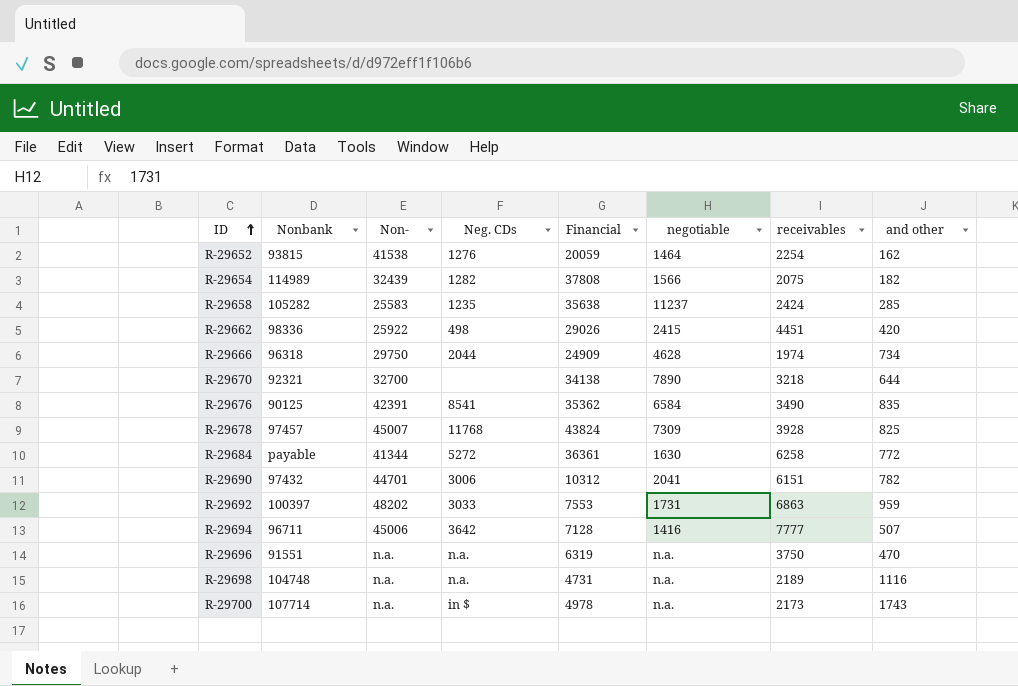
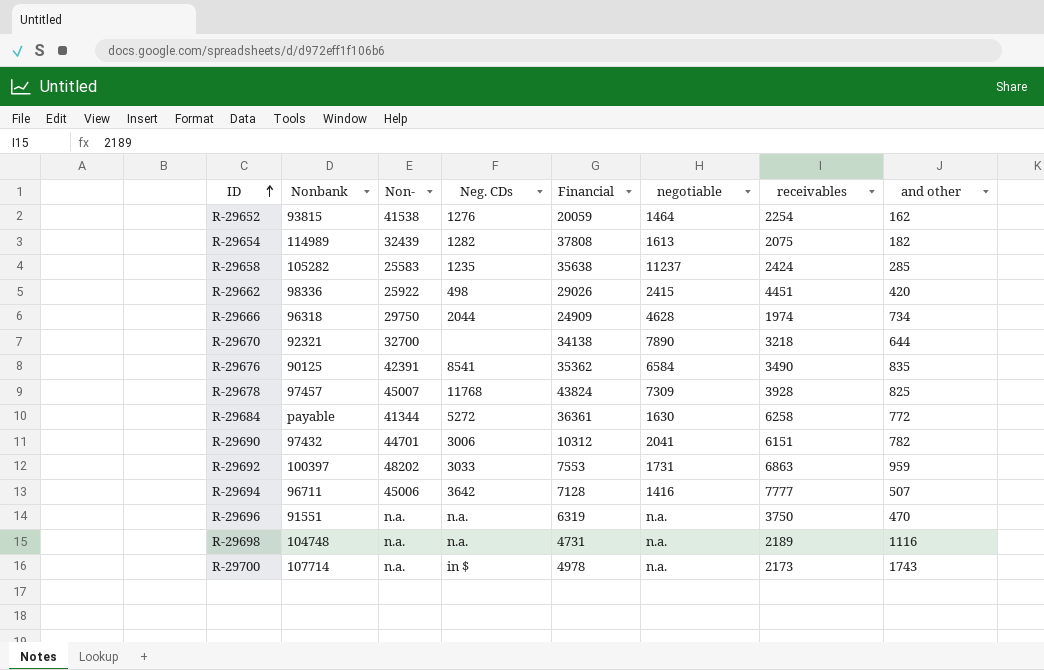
R-29654 | negotiable: 1566 -> 1613

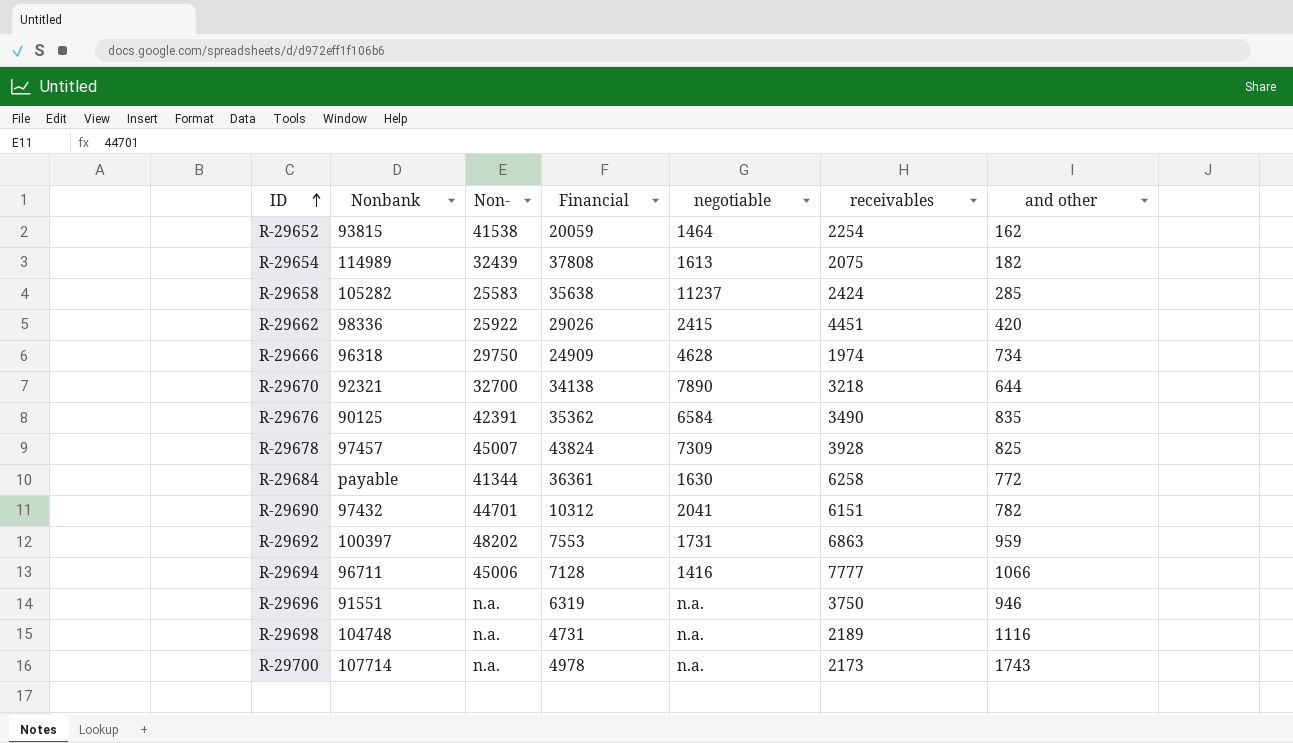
column Neg. CDs | position: 4 -> none
R-29694 | and other: 507 -> 1066
R-29696 | and other: 470 -> 946

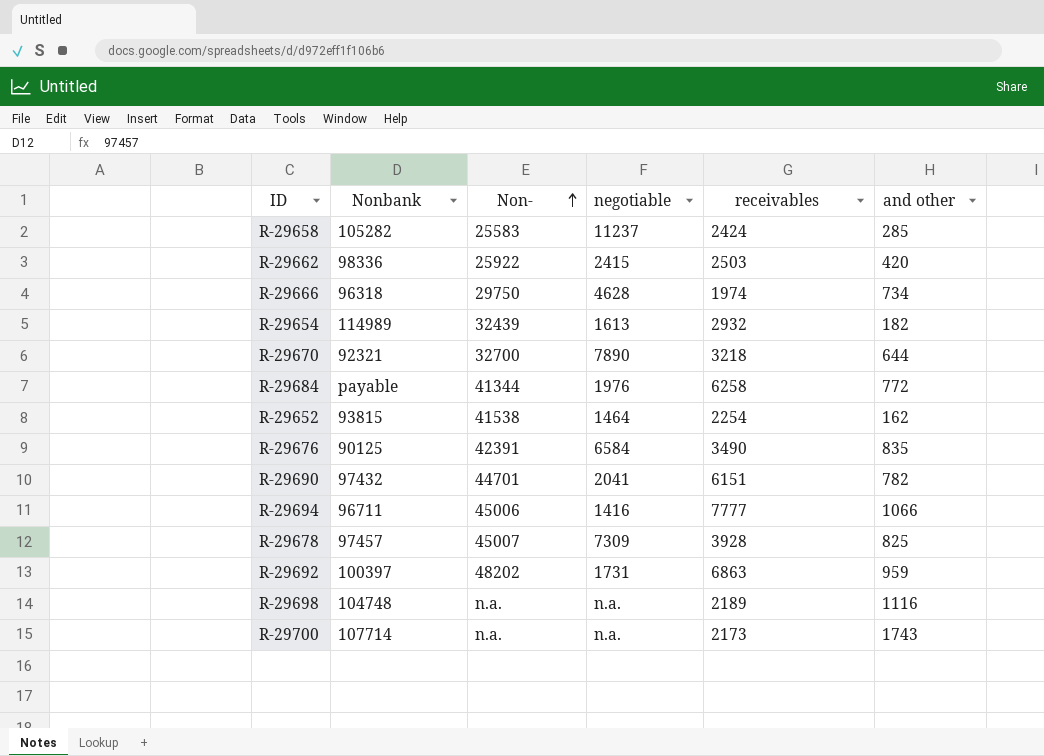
row order: ID ascending -> Non- ascending
column Financial | position: 4 -> none
row R-29696: 91551 | n.a. | 6319 | n.a. | 3750 | 946 -> none
R-29662 | receivables: 4451 -> 2503
R-29654 | receivables: 2075 -> 2932
R-29684 | negotiable: 1630 -> 1976

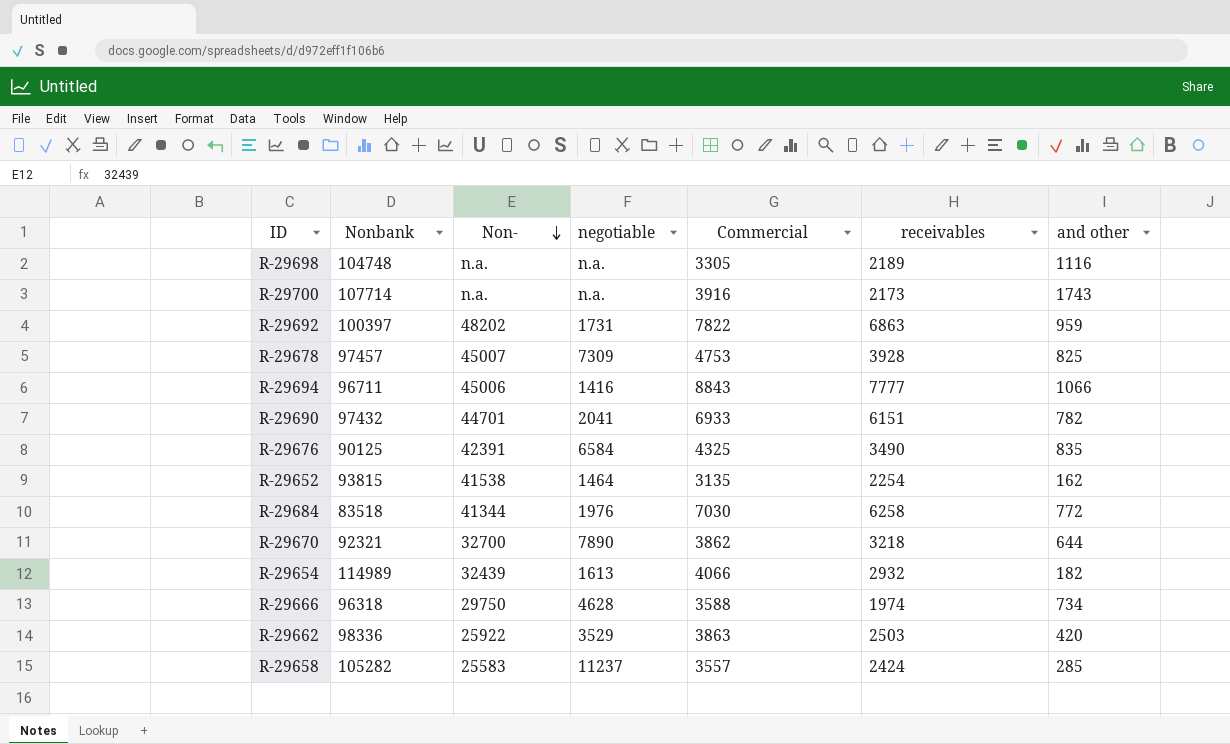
row order: Non- ascending -> Non- descending
column Commercial | position: none -> 5
R-29684 | Nonbank: payable -> 83518
R-29662 | negotiable: 2415 -> 3529

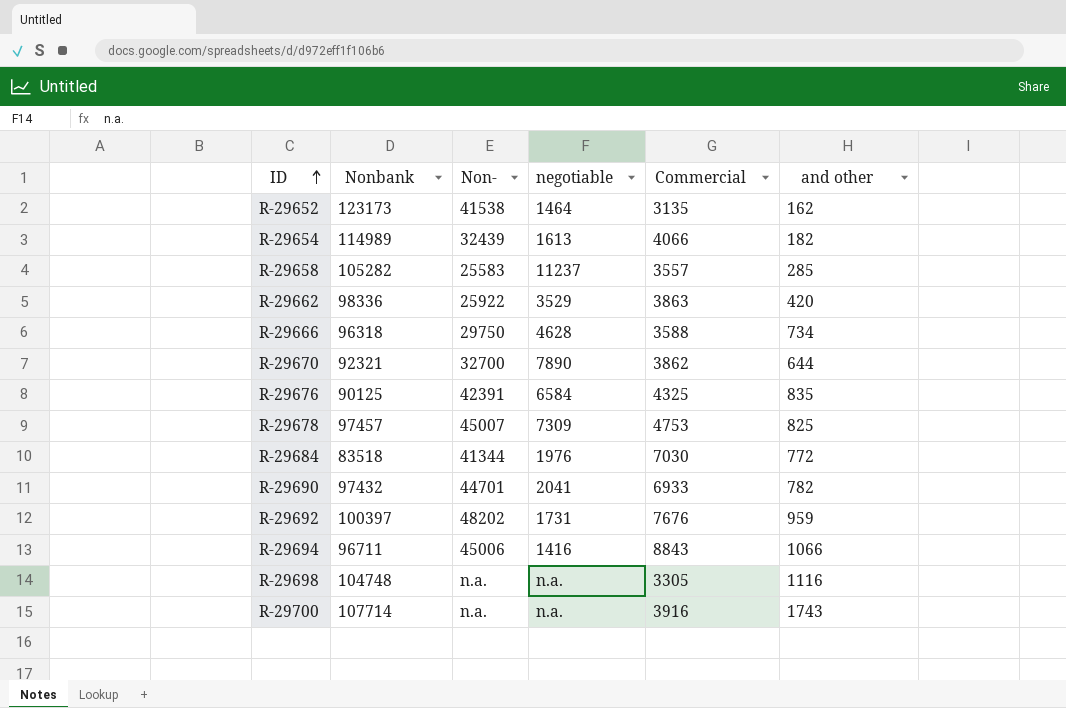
row order: Non- descending -> ID ascending
column receivables | position: 6 -> none
R-29652 | Nonbank: 93815 -> 123173
R-29692 | Commercial: 7822 -> 7676

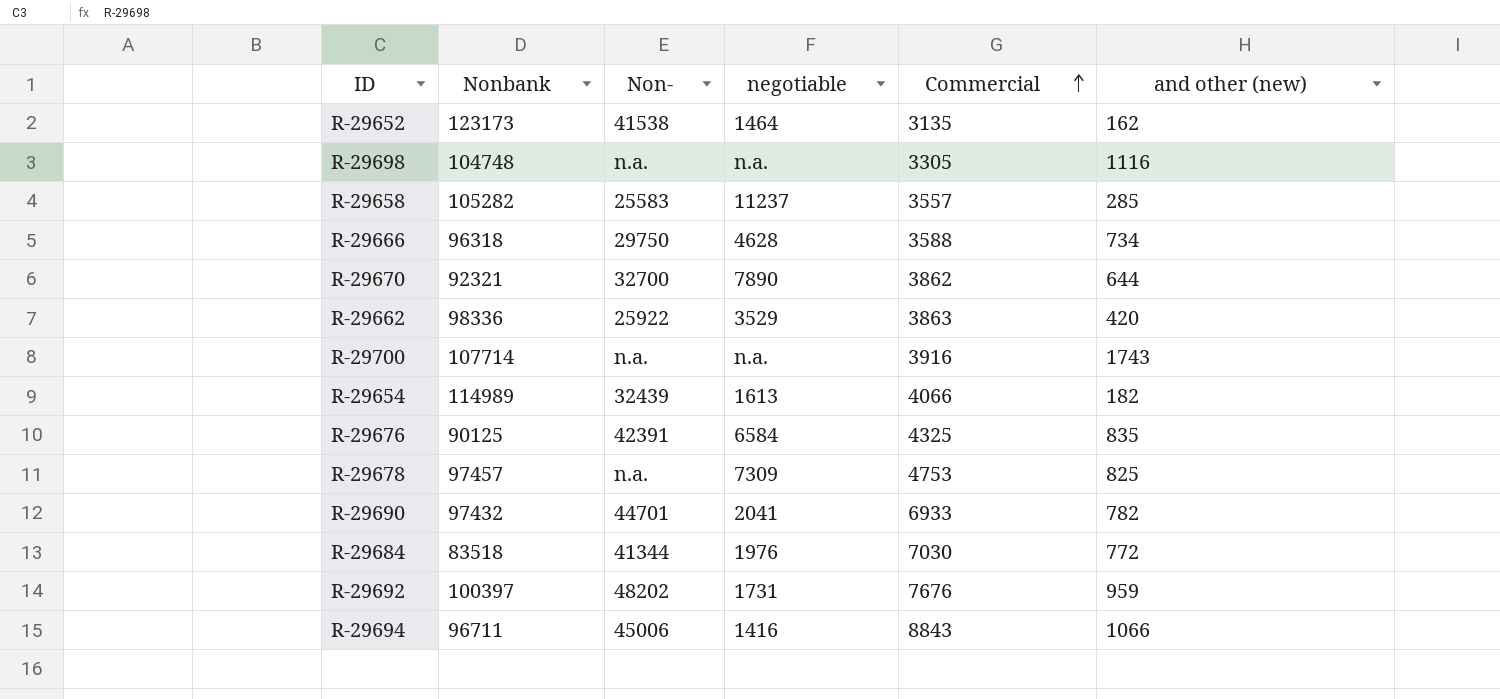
row order: ID ascending -> Commercial ascending
column name: and other -> and other (new)
R-29678 | Non-: 45007 -> n.a.

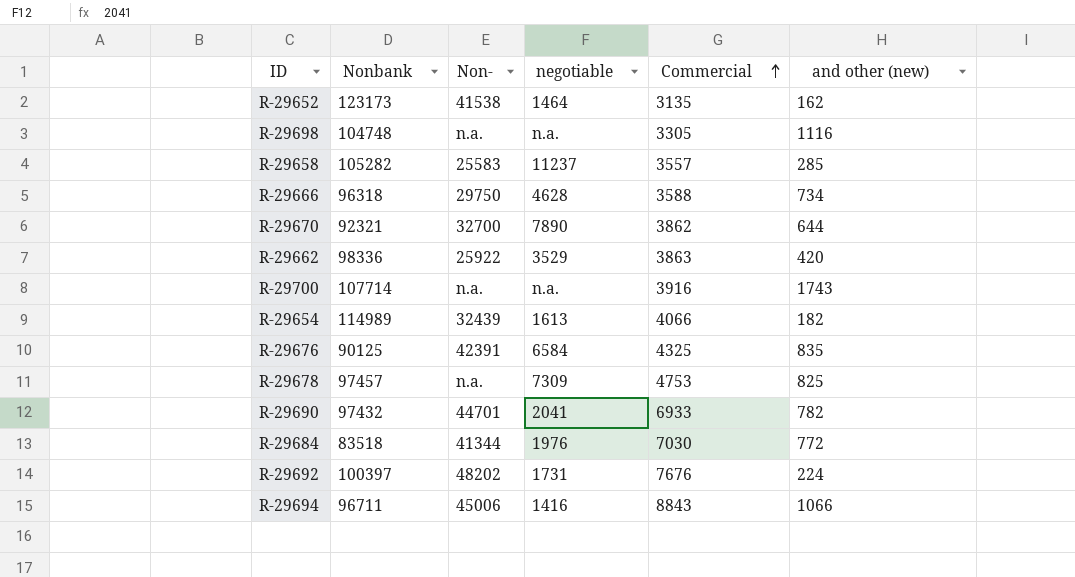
R-29692 | and other (new): 959 -> 224

